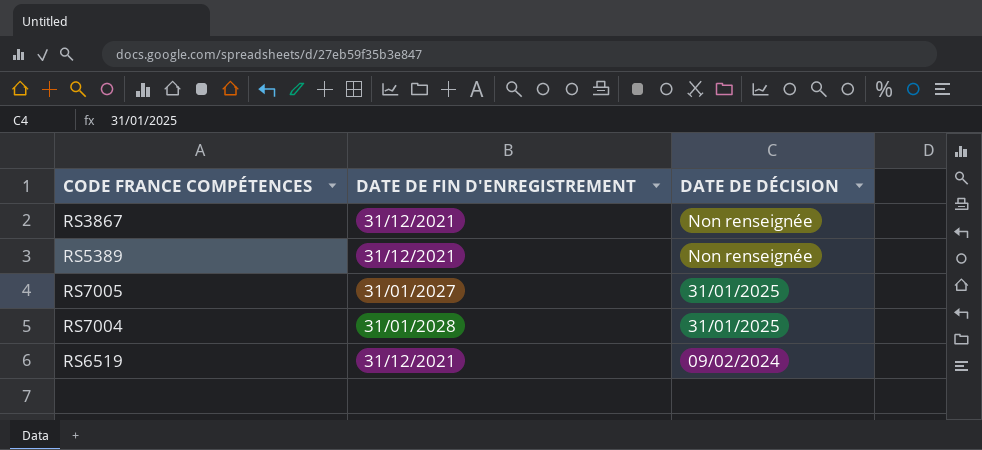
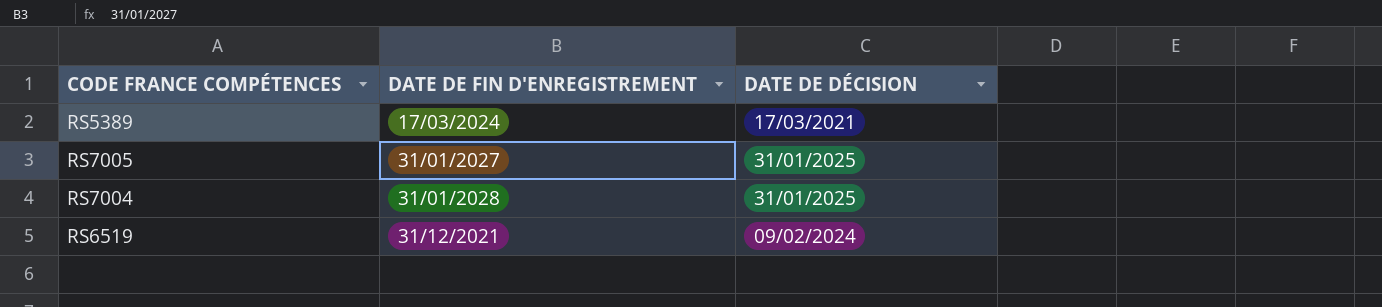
row RS3867: 31/12/2021 | Non renseignée -> none
RS5389 | DATE DE FIN D'ENREGISTREMENT: 31/12/2021 -> 17/03/2024
RS5389 | DATE DE DÉCISION: Non renseignée -> 17/03/2021

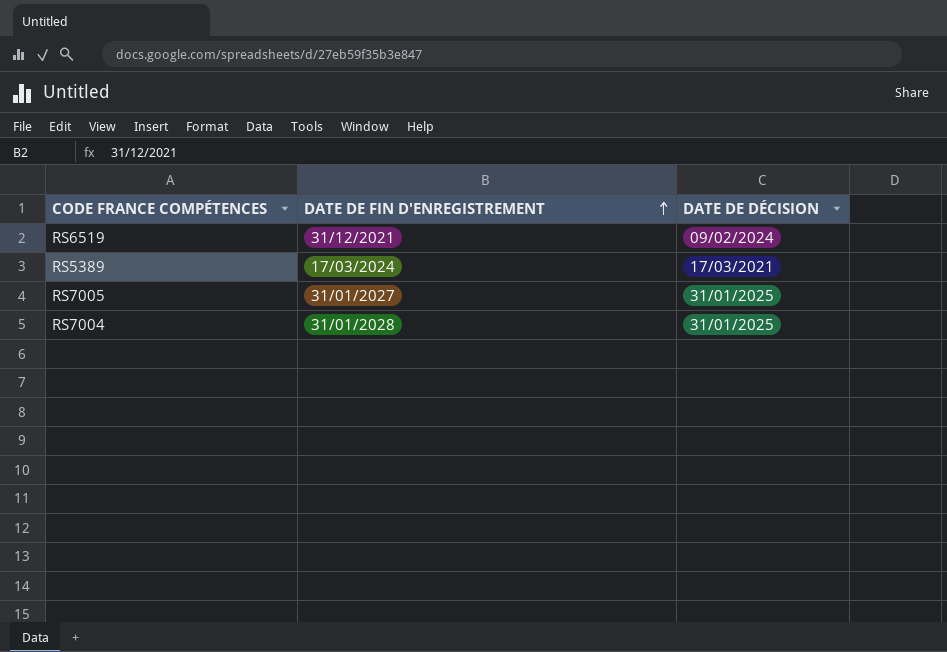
row order: none -> DATE DE FIN D'ENREGISTREMENT ascending

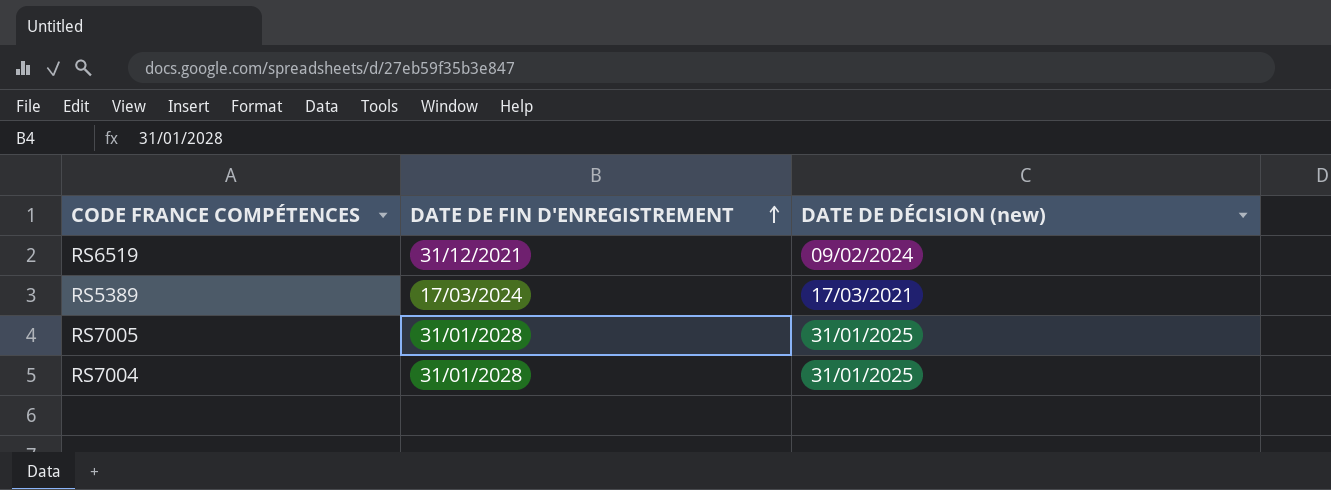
column name: DATE DE DÉCISION -> DATE DE DÉCISION (new)
RS7005 | DATE DE FIN D'ENREGISTREMENT: 31/01/2027 -> 31/01/2028

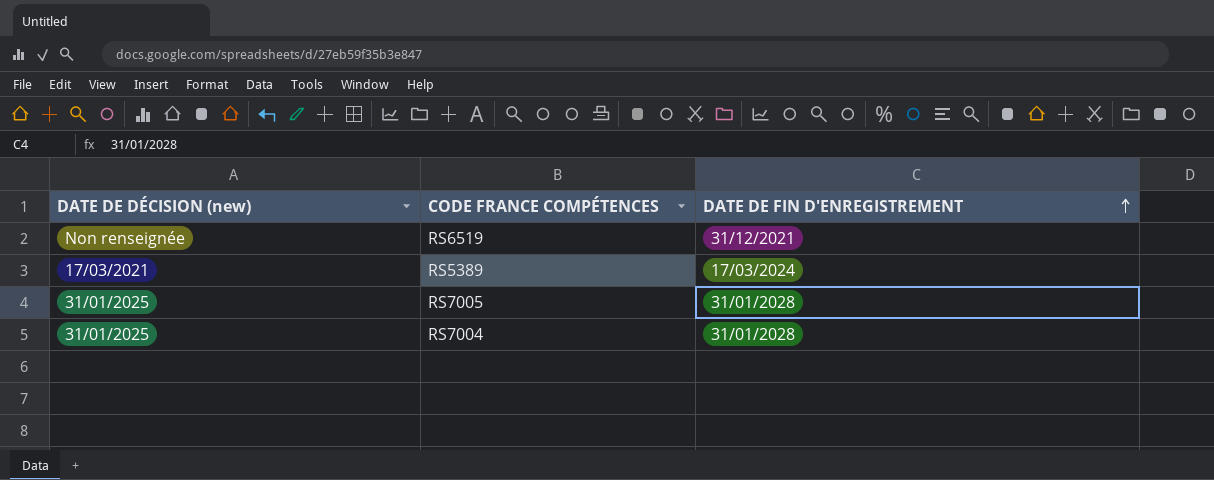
column DATE DE DÉCISION (new) | position: 3 -> 1
RS6519 | DATE DE DÉCISION (new): 09/02/2024 -> Non renseignée

